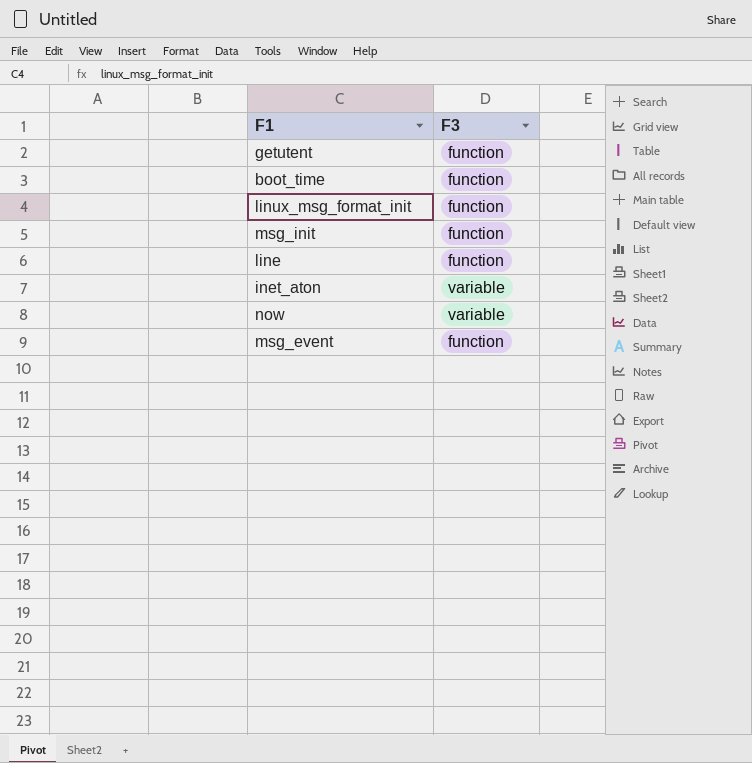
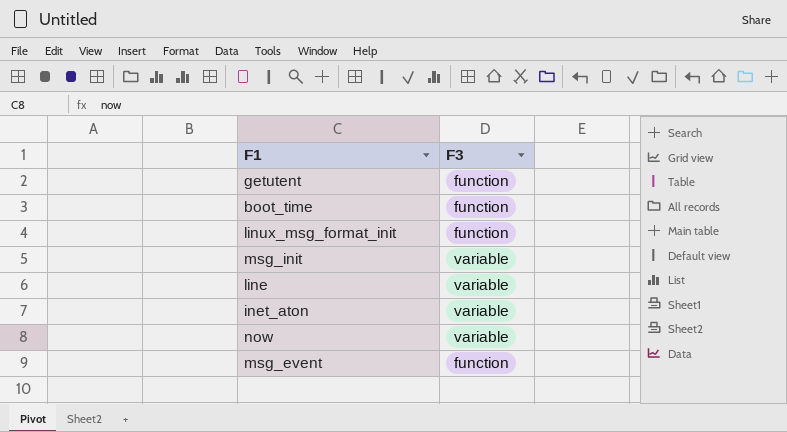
msg_init | F3: function -> variable
line | F3: function -> variable

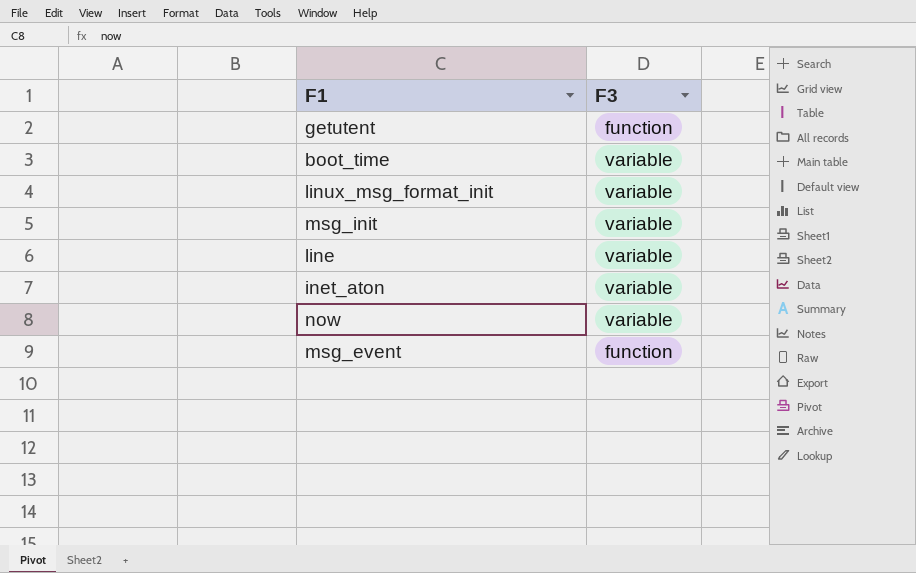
boot_time | F3: function -> variable
linux_msg_format_init | F3: function -> variable

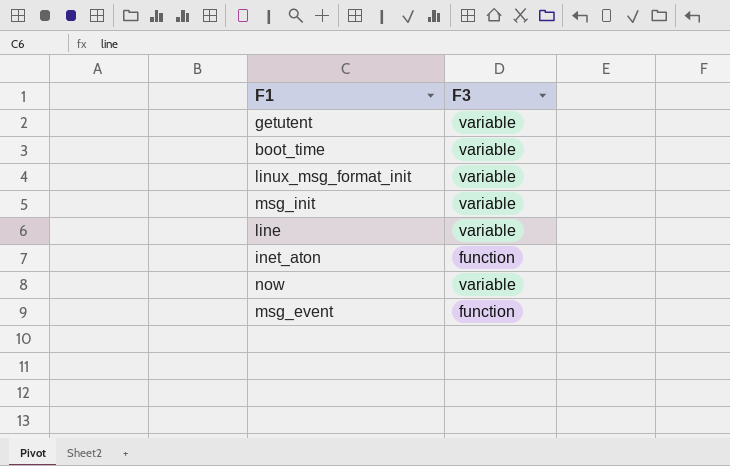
getutent | F3: function -> variable
inet_aton | F3: variable -> function

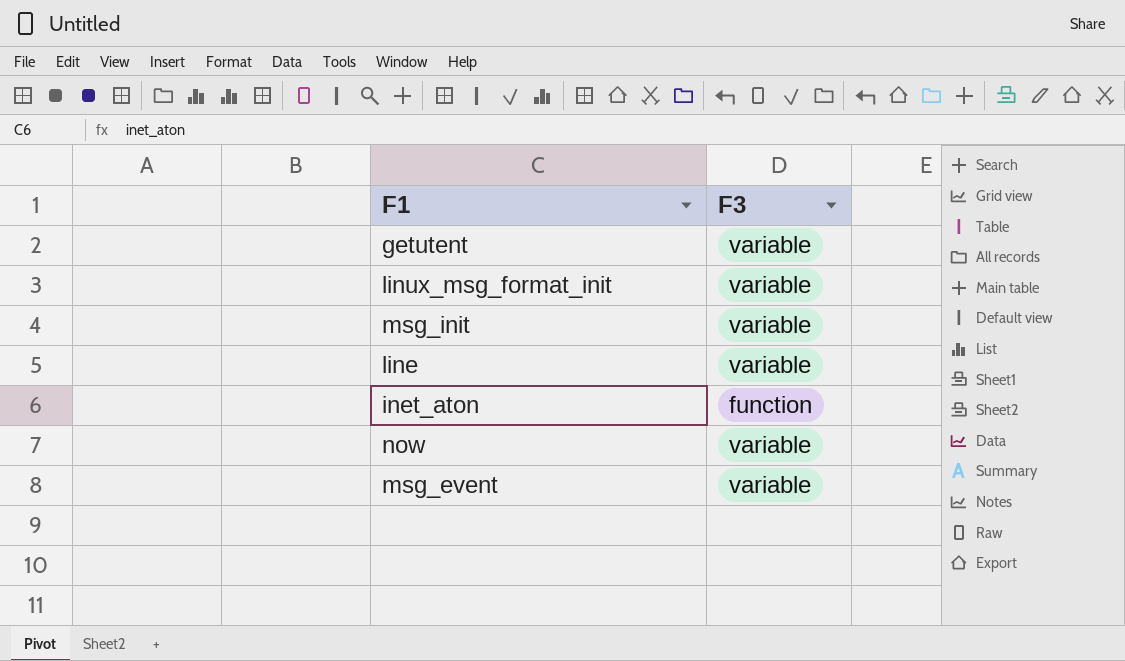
row boot_time: variable -> none
msg_event | F3: function -> variable

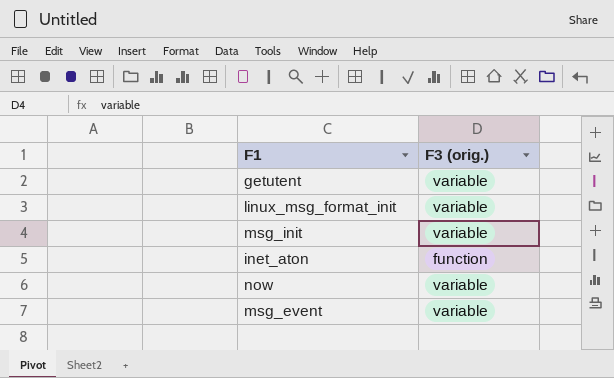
column name: F3 -> F3 (orig.)
row line: variable -> none

